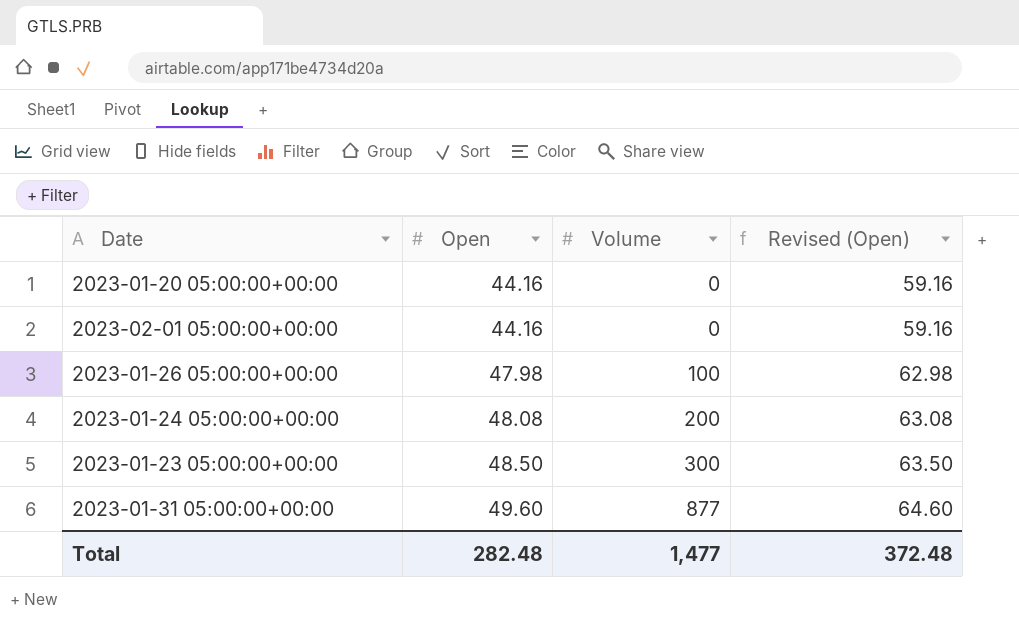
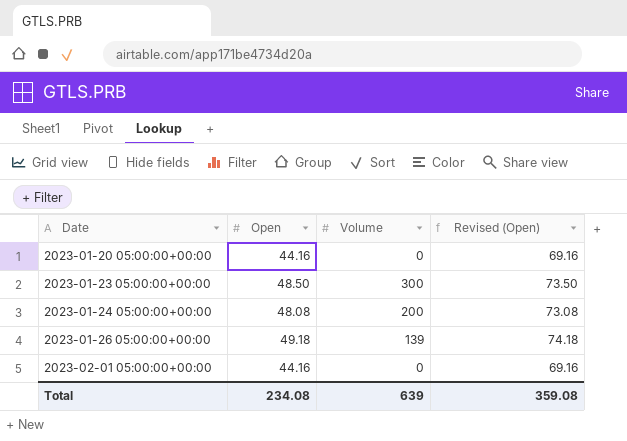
row order: Open ascending -> Date ascending
column Revised (Open) | formula: [Open] + 15 -> [Open] + 25
row 2023-01-31 05:00:00+00:00: 49.60 | 877 | 64.60 -> none
2023-01-26 05:00:00+00:00 | Open: 47.98 -> 49.18
2023-01-26 05:00:00+00:00 | Volume: 100 -> 139
Total | Open: 282.48 -> 234.08
Total | Volume: 1,477 -> 639
Total | Revised (Open): 372.48 -> 359.08

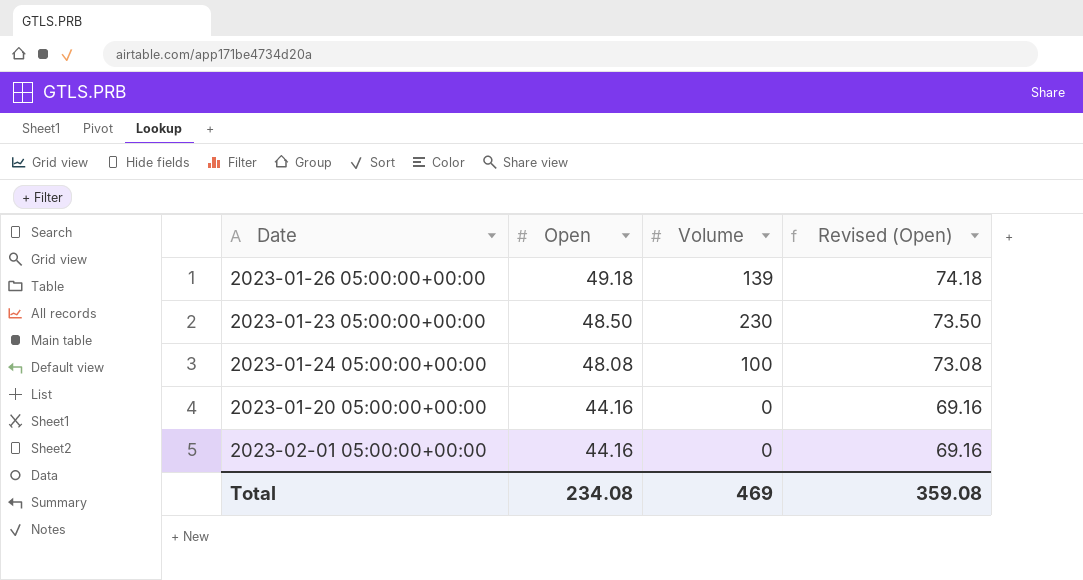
row order: Date ascending -> Open descending
2023-01-23 05:00:00+00:00 | Volume: 300 -> 230
2023-01-24 05:00:00+00:00 | Volume: 200 -> 100
Total | Volume: 639 -> 469

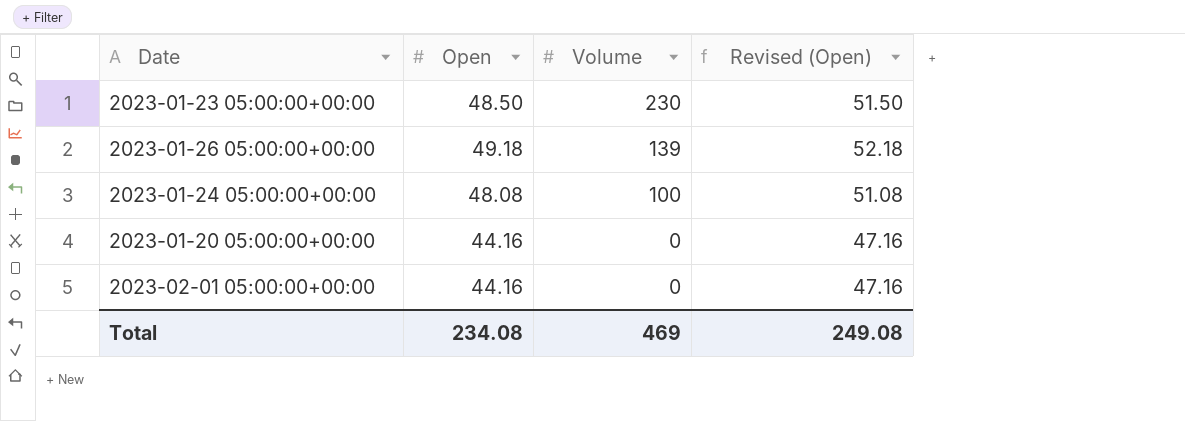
row order: Open descending -> Volume descending
column Revised (Open) | formula: [Open] + 25 -> [Open] + 3
Total | Revised (Open): 359.08 -> 249.08

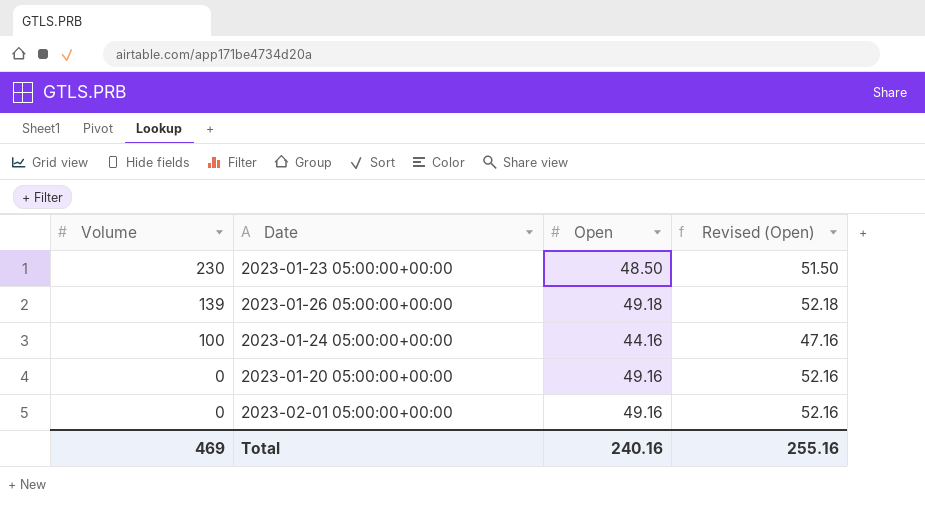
column Volume | position: 3 -> 1
2023-01-24 05:00:00+00:00 | Open: 48.08 -> 44.16
2023-01-24 05:00:00+00:00 | Revised (Open): 51.08 -> 47.16
2023-01-20 05:00:00+00:00 | Open: 44.16 -> 49.16
2023-01-20 05:00:00+00:00 | Revised (Open): 47.16 -> 52.16
2023-02-01 05:00:00+00:00 | Open: 44.16 -> 49.16
2023-02-01 05:00:00+00:00 | Revised (Open): 47.16 -> 52.16
Total | Open: 234.08 -> 240.16
Total | Revised (Open): 249.08 -> 255.16

